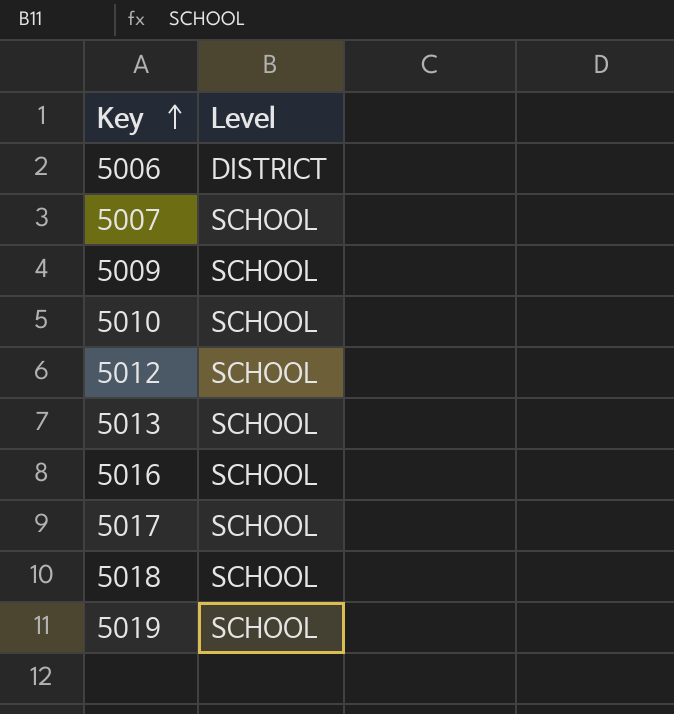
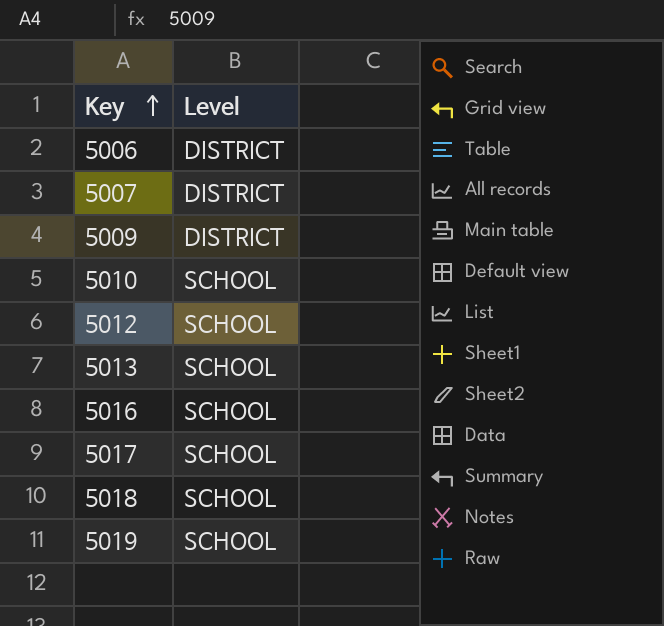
5007 | Level: SCHOOL -> DISTRICT
5009 | Level: SCHOOL -> DISTRICT

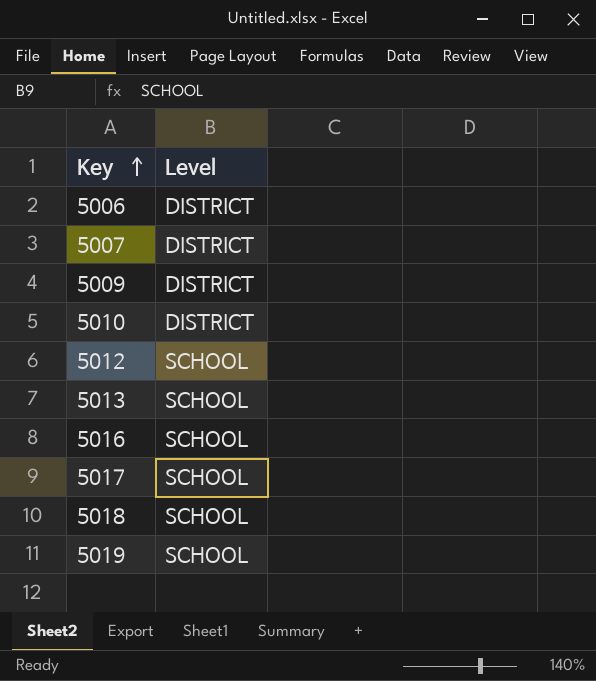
5010 | Level: SCHOOL -> DISTRICT

